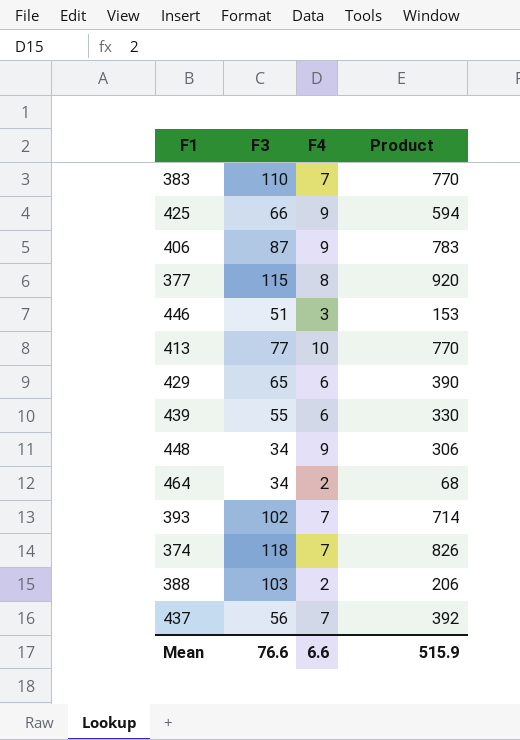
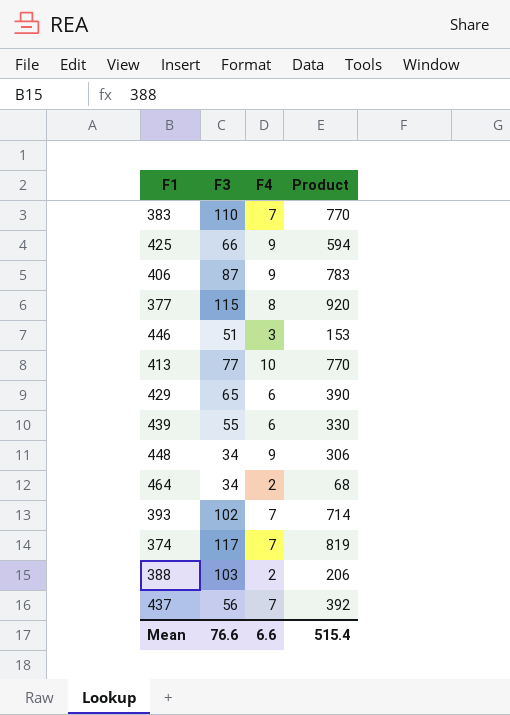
374 | F3: 118 -> 117
374 | Product: 826 -> 819
Mean | Product: 515.9 -> 515.4

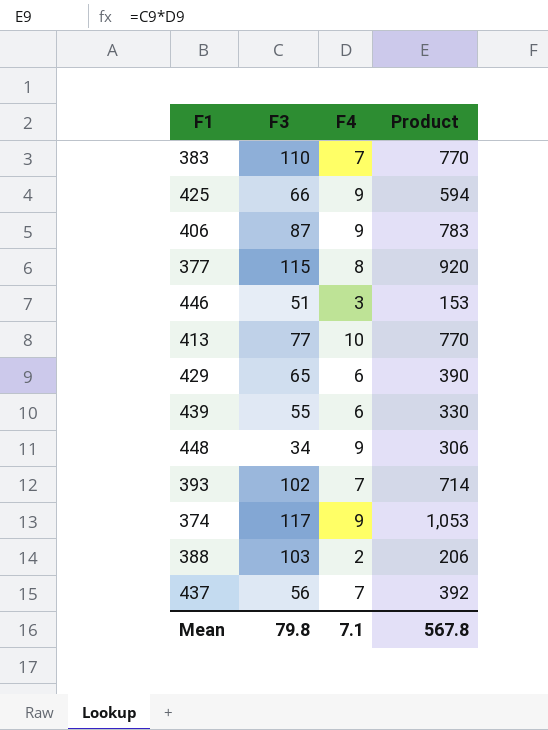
row 464: 34 | 2 | 68 -> none
374 | F4: 7 -> 9
374 | Product: 819 -> 1,053
Mean | F3: 76.6 -> 79.8
Mean | F4: 6.6 -> 7.1
Mean | Product: 515.4 -> 567.8

